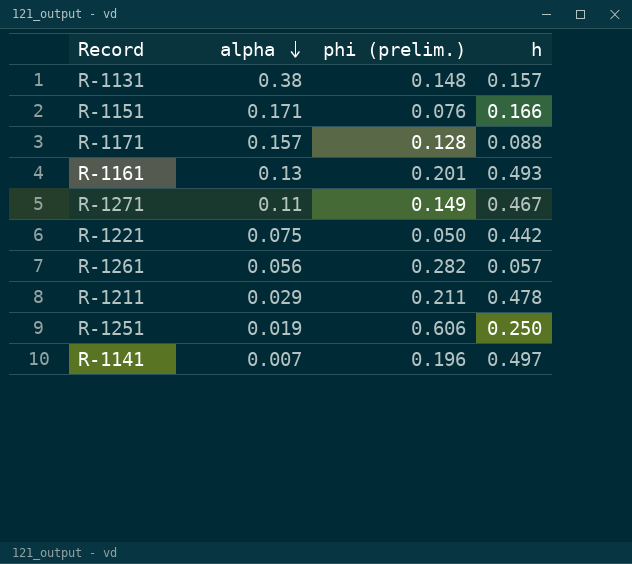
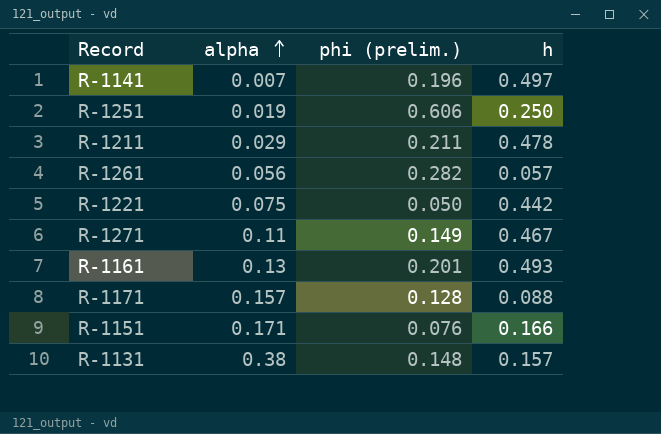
row order: alpha descending -> alpha ascending

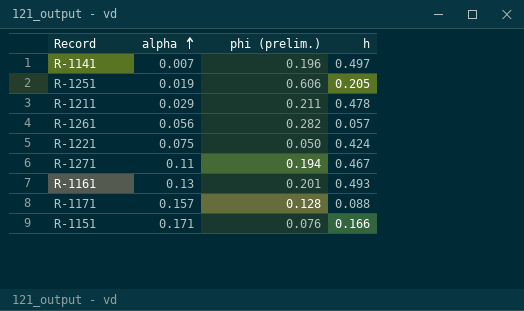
row R-1131: 0.38 | 0.148 | 0.157 -> none
R-1251 | h: 0.250 -> 0.205
R-1221 | h: 0.442 -> 0.424
R-1271 | phi (prelim.): 0.149 -> 0.194

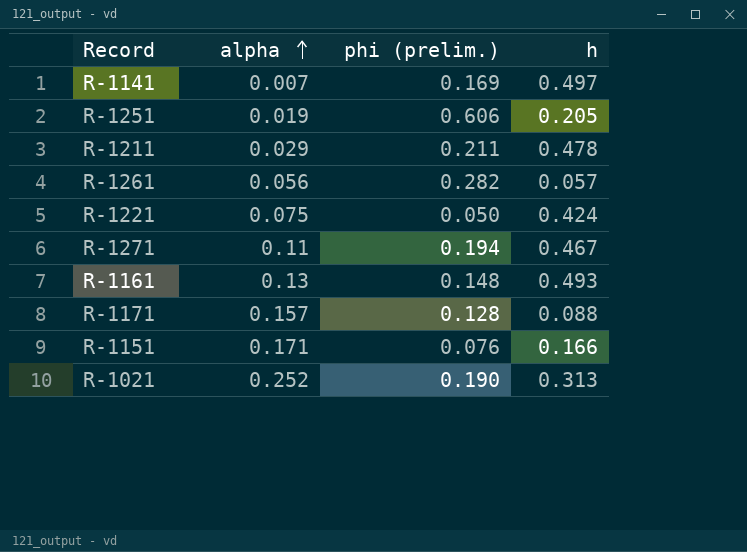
R-1141 | phi (prelim.): 0.196 -> 0.169
R-1161 | phi (prelim.): 0.201 -> 0.148
row R-1021: none -> 0.252 | 0.190 | 0.313

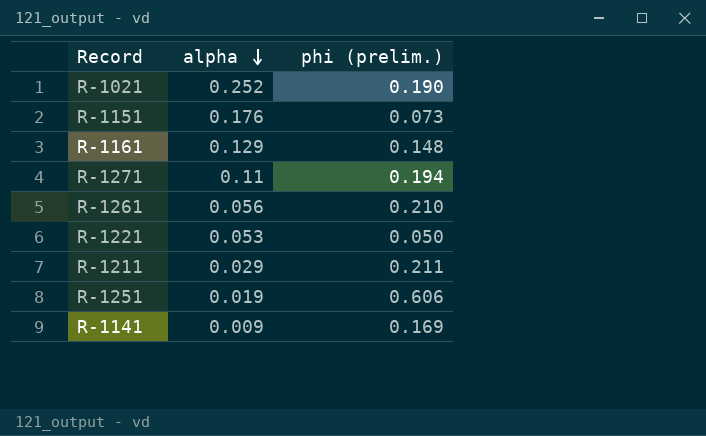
row order: alpha ascending -> alpha descending
column h | position: 4 -> none
row R-1171: 0.157 | 0.128 | 0.088 -> none
R-1151 | alpha: 0.171 -> 0.176
R-1151 | phi (prelim.): 0.076 -> 0.073
R-1161 | alpha: 0.13 -> 0.129
R-1261 | phi (prelim.): 0.282 -> 0.210
R-1221 | alpha: 0.075 -> 0.053
R-1141 | alpha: 0.007 -> 0.009

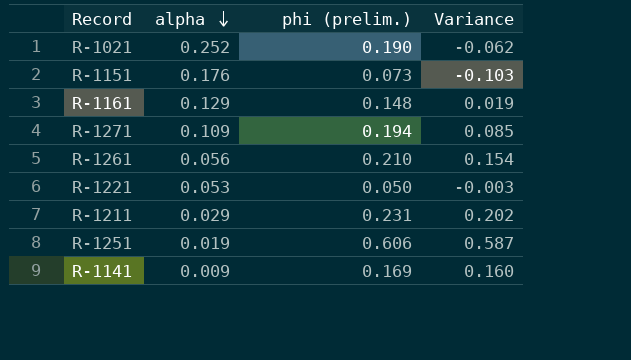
column Variance | formula: none -> [phi (prelim.)] - [alpha]
R-1271 | alpha: 0.11 -> 0.109
R-1211 | phi (prelim.): 0.211 -> 0.231

